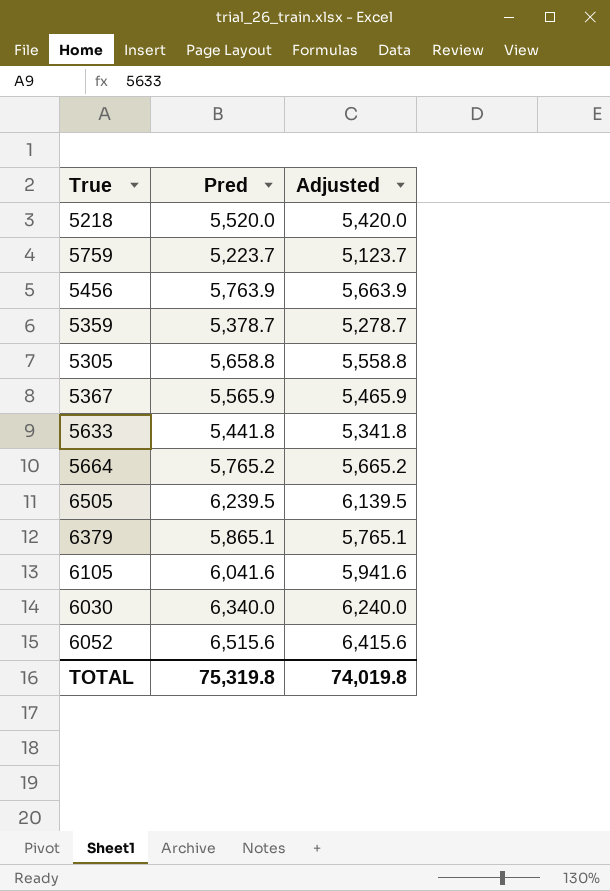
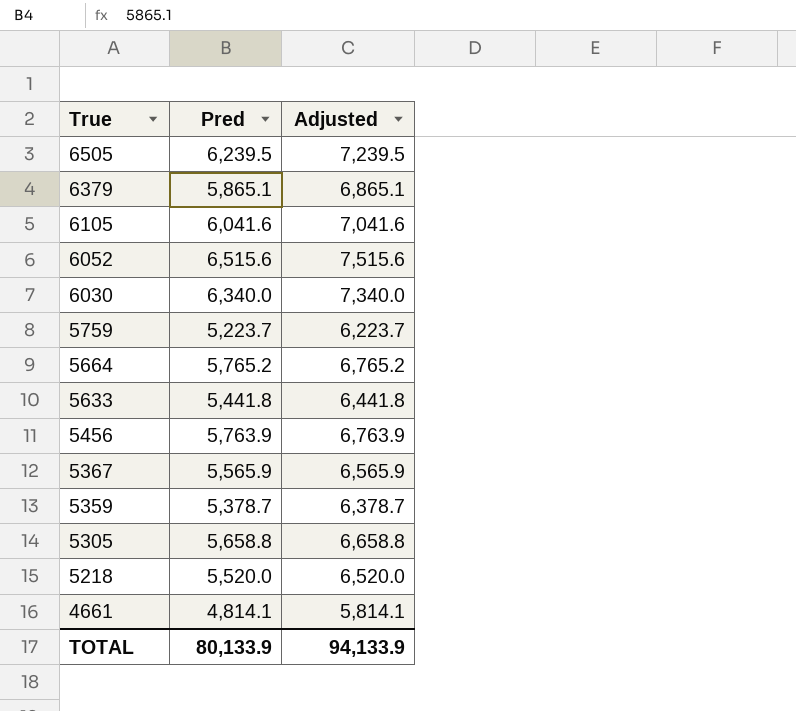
row order: none -> True descending
column Adjusted | formula: [Pred] - 100 -> [Pred] + 1000
row 4661: none -> 4,814.1 | 5,814.1
TOTAL | Pred: 75,319.8 -> 80,133.9
TOTAL | Adjusted: 74,019.8 -> 94,133.9

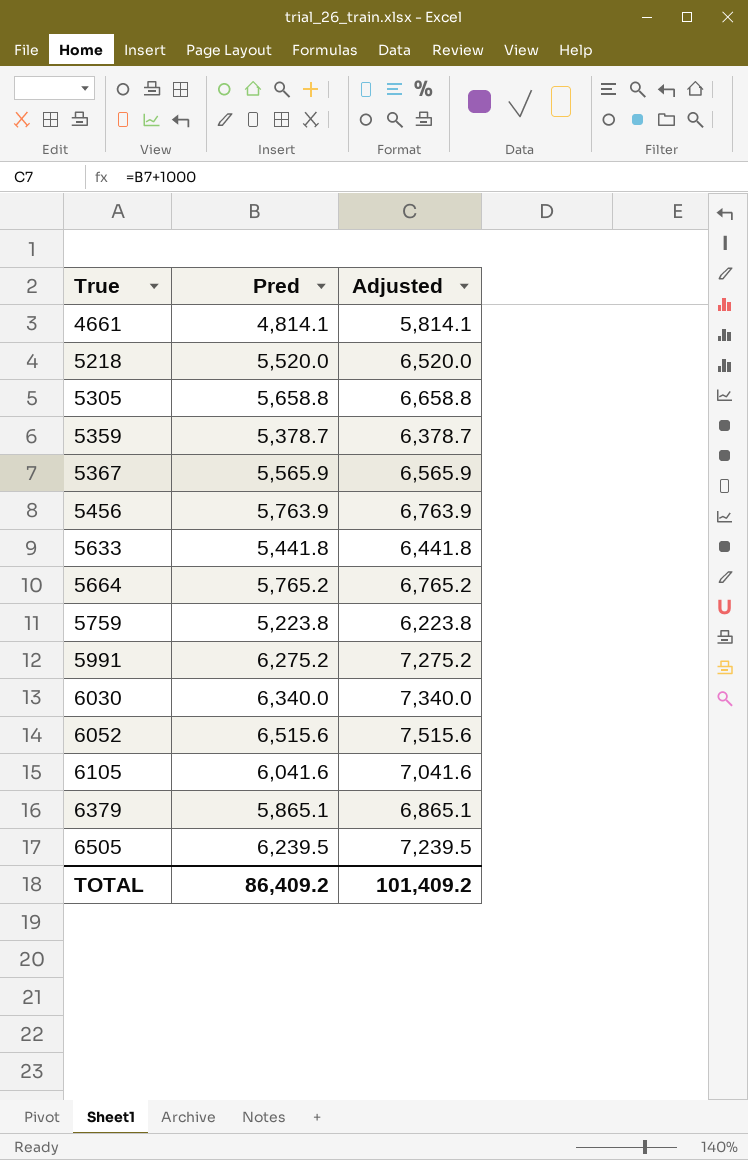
row order: True descending -> True ascending
5759 | Pred: 5,223.7 -> 5,223.8
5759 | Adjusted: 6,223.7 -> 6,223.8
row 5991: none -> 6,275.2 | 7,275.2
TOTAL | Pred: 80,133.9 -> 86,409.2
TOTAL | Adjusted: 94,133.9 -> 101,409.2

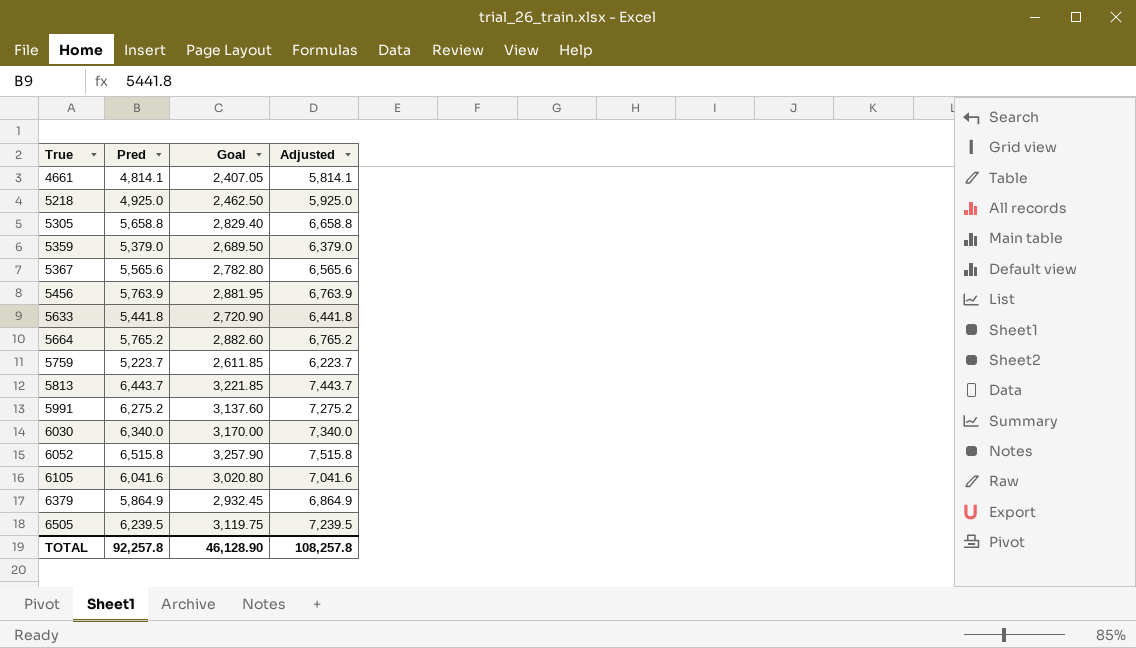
column Goal | formula: none -> [Pred] * 0.5
5218 | Pred: 5,520.0 -> 4,925.0
5218 | Adjusted: 6,520.0 -> 5,925.0
5359 | Pred: 5,378.7 -> 5,379.0
5359 | Adjusted: 6,378.7 -> 6,379.0
5367 | Pred: 5,565.9 -> 5,565.6
5367 | Adjusted: 6,565.9 -> 6,565.6
5759 | Pred: 5,223.8 -> 5,223.7
5759 | Adjusted: 6,223.8 -> 6,223.7
row 5813: none -> 6,443.7 | 3,221.85 | 7,443.7
6052 | Pred: 6,515.6 -> 6,515.8
6052 | Adjusted: 7,515.6 -> 7,515.8
6379 | Pred: 5,865.1 -> 5,864.9
6379 | Adjusted: 6,865.1 -> 6,864.9
TOTAL | Pred: 86,409.2 -> 92,257.8
TOTAL | Adjusted: 101,409.2 -> 108,257.8

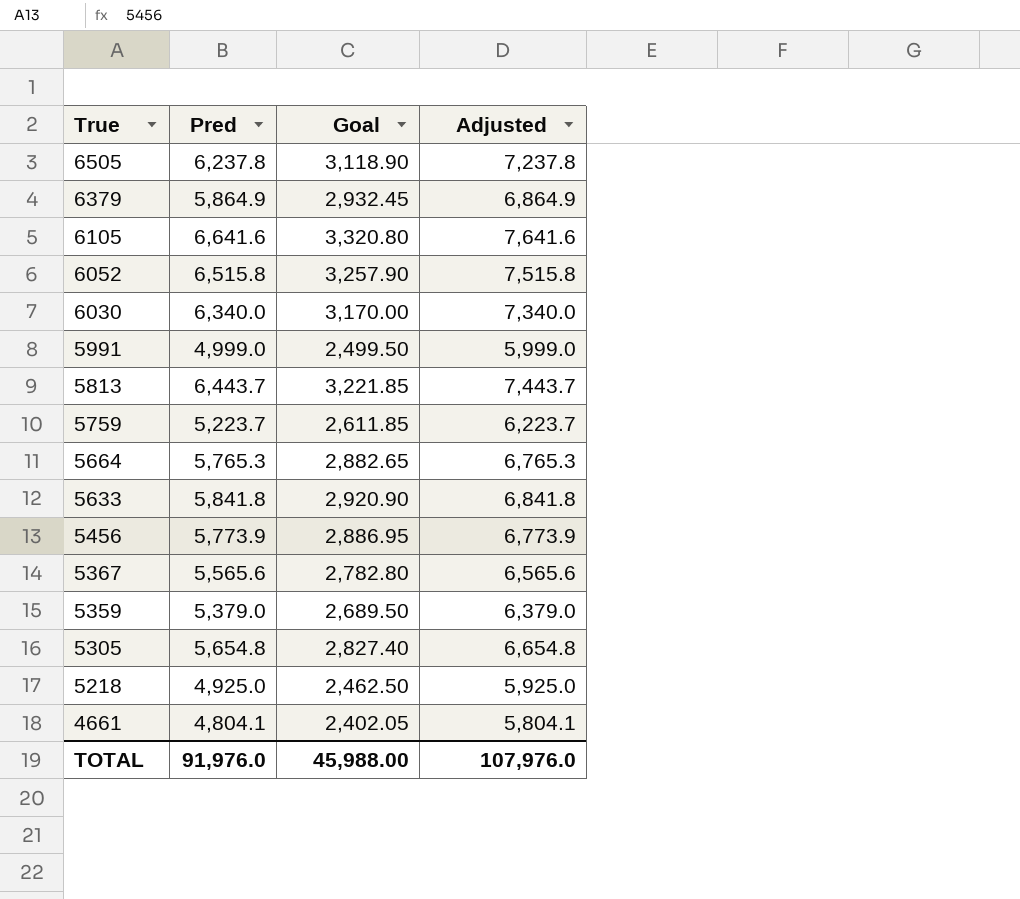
row order: True ascending -> True descending
6505 | Pred: 6,239.5 -> 6,237.8
6505 | Goal: 3,119.75 -> 3,118.90
6505 | Adjusted: 7,239.5 -> 7,237.8
6105 | Pred: 6,041.6 -> 6,641.6
6105 | Goal: 3,020.80 -> 3,320.80
6105 | Adjusted: 7,041.6 -> 7,641.6
5991 | Pred: 6,275.2 -> 4,999.0
5991 | Goal: 3,137.60 -> 2,499.50
5991 | Adjusted: 7,275.2 -> 5,999.0
5664 | Pred: 5,765.2 -> 5,765.3
5664 | Goal: 2,882.60 -> 2,882.65
5664 | Adjusted: 6,765.2 -> 6,765.3
5633 | Pred: 5,441.8 -> 5,841.8
5633 | Goal: 2,720.90 -> 2,920.90
5633 | Adjusted: 6,441.8 -> 6,841.8
5456 | Pred: 5,763.9 -> 5,773.9
5456 | Goal: 2,881.95 -> 2,886.95
5456 | Adjusted: 6,763.9 -> 6,773.9
5305 | Pred: 5,658.8 -> 5,654.8
5305 | Goal: 2,829.40 -> 2,827.40
5305 | Adjusted: 6,658.8 -> 6,654.8
4661 | Pred: 4,814.1 -> 4,804.1
4661 | Goal: 2,407.05 -> 2,402.05
4661 | Adjusted: 5,814.1 -> 5,804.1
TOTAL | Pred: 92,257.8 -> 91,976.0
TOTAL | Goal: 46,128.90 -> 45,988.00
TOTAL | Adjusted: 108,257.8 -> 107,976.0

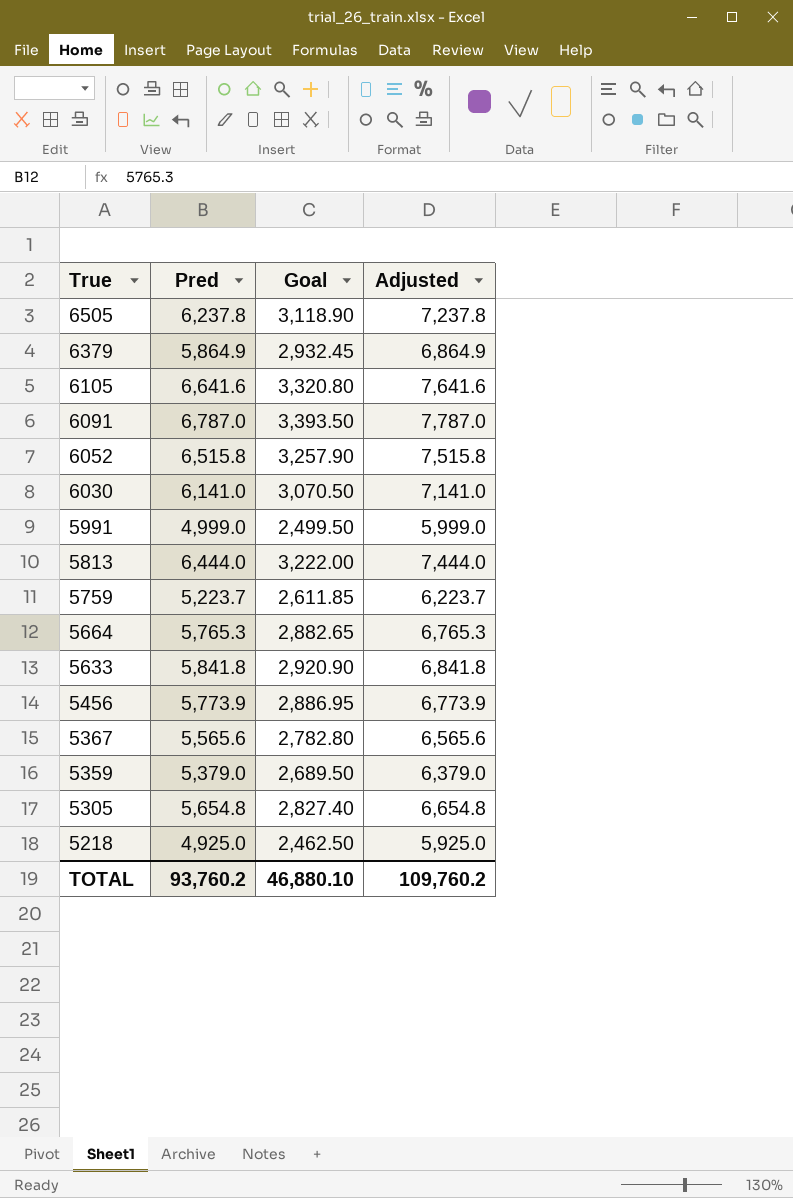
row 4661: 4,804.1 | 2,402.05 | 5,804.1 -> none
row 6091: none -> 6,787.0 | 3,393.50 | 7,787.0
6030 | Pred: 6,340.0 -> 6,141.0
6030 | Goal: 3,170.00 -> 3,070.50
6030 | Adjusted: 7,340.0 -> 7,141.0
5813 | Pred: 6,443.7 -> 6,444.0
5813 | Goal: 3,221.85 -> 3,222.00
5813 | Adjusted: 7,443.7 -> 7,444.0
TOTAL | Pred: 91,976.0 -> 93,760.2
TOTAL | Goal: 45,988.00 -> 46,880.10
TOTAL | Adjusted: 107,976.0 -> 109,760.2

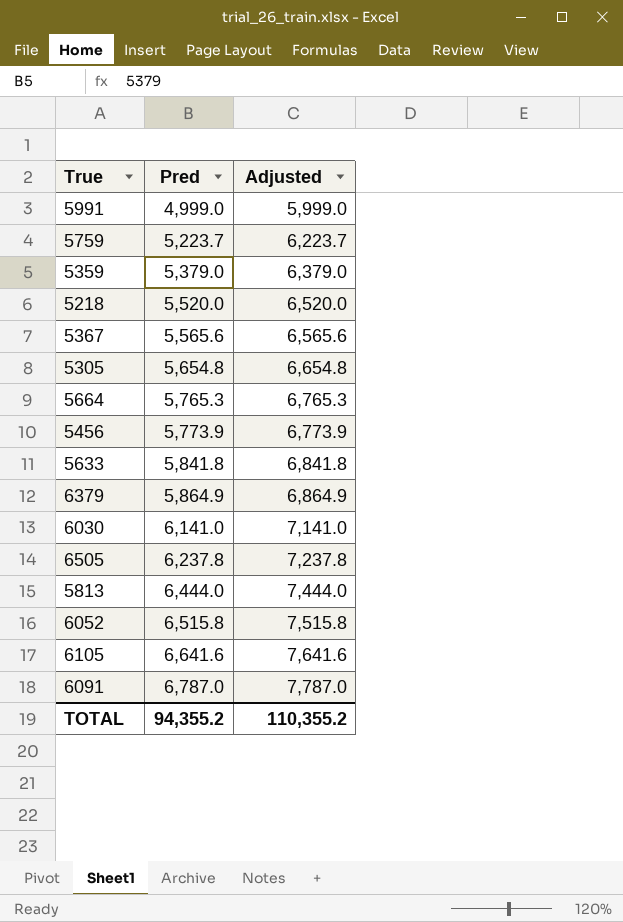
row order: True descending -> Pred ascending
column Goal | formula: [Pred] * 0.5 -> none
5218 | Pred: 4,925.0 -> 5,520.0
5218 | Adjusted: 5,925.0 -> 6,520.0
TOTAL | Pred: 93,760.2 -> 94,355.2
TOTAL | Adjusted: 109,760.2 -> 110,355.2

